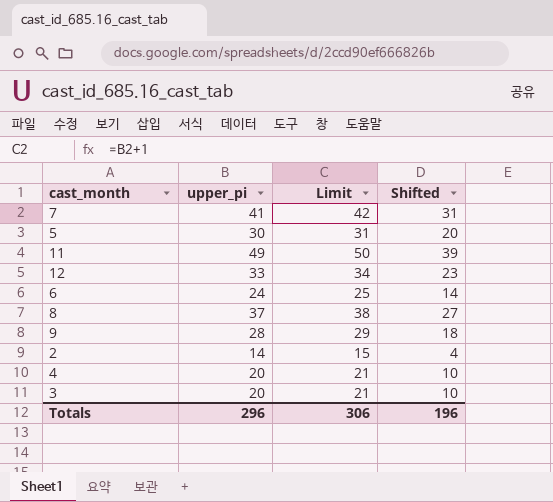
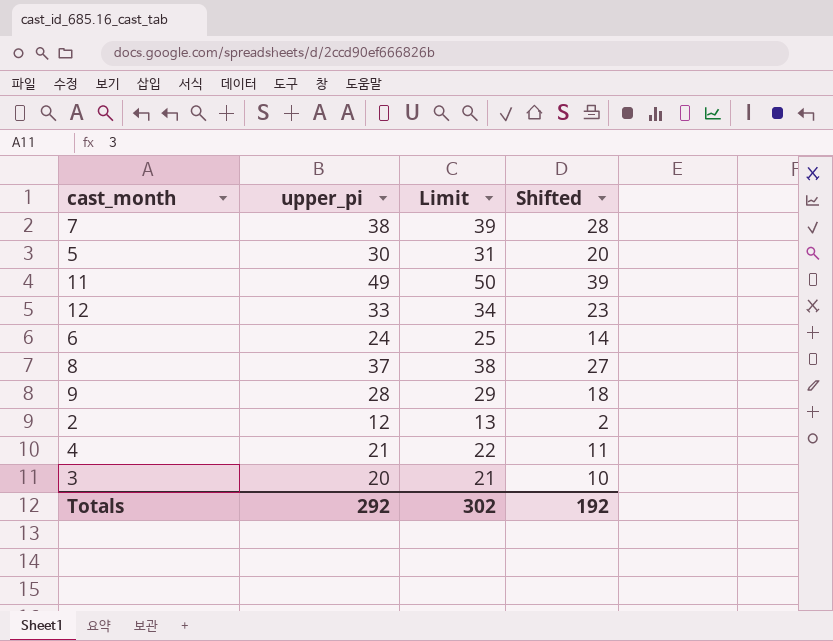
7 | upper_pi: 41 -> 38
7 | Limit: 42 -> 39
7 | Shifted: 31 -> 28
2 | upper_pi: 14 -> 12
2 | Limit: 15 -> 13
2 | Shifted: 4 -> 2
4 | upper_pi: 20 -> 21
4 | Limit: 21 -> 22
4 | Shifted: 10 -> 11
Totals | upper_pi: 296 -> 292
Totals | Limit: 306 -> 302
Totals | Shifted: 196 -> 192

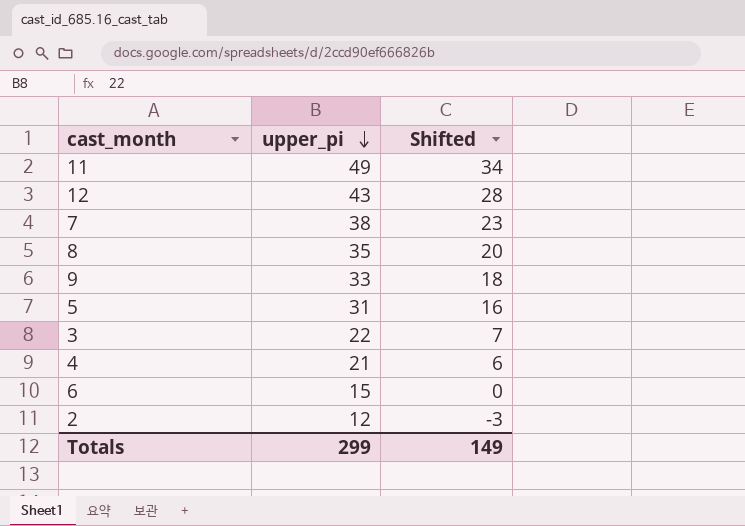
row order: none -> upper_pi descending
column Limit | formula: [upper_pi] + 1 -> none
column Shifted | formula: [upper_pi] - 10 -> [upper_pi] - 15
12 | upper_pi: 33 -> 43
8 | upper_pi: 37 -> 35
9 | upper_pi: 28 -> 33
5 | upper_pi: 30 -> 31
3 | upper_pi: 20 -> 22
6 | upper_pi: 24 -> 15
Totals | upper_pi: 292 -> 299
Totals | Shifted: 192 -> 149

